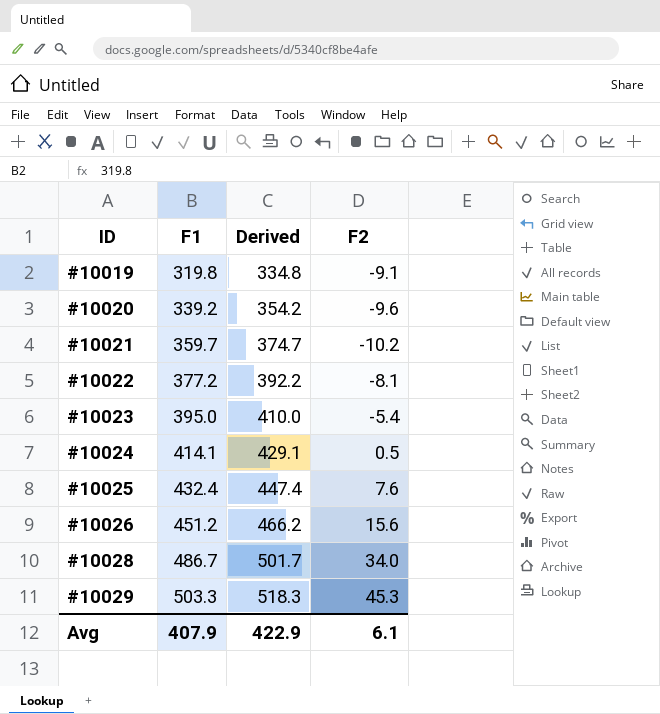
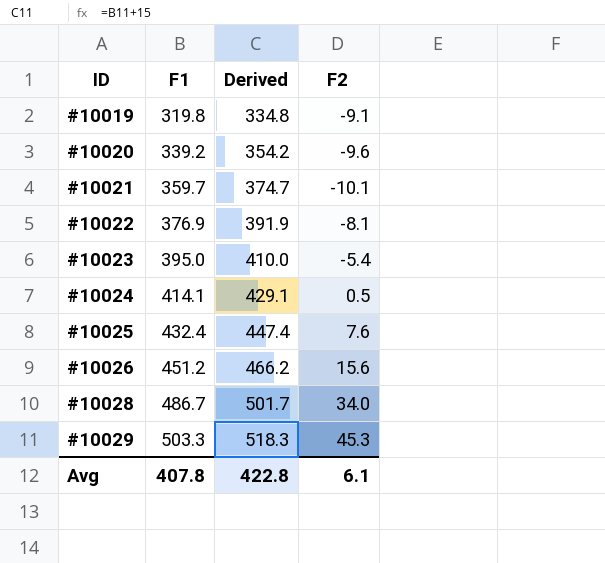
#10021 | F2: -10.2 -> -10.1
#10022 | F1: 377.2 -> 376.9
#10022 | Derived: 392.2 -> 391.9
Avg | F1: 407.9 -> 407.8
Avg | Derived: 422.9 -> 422.8

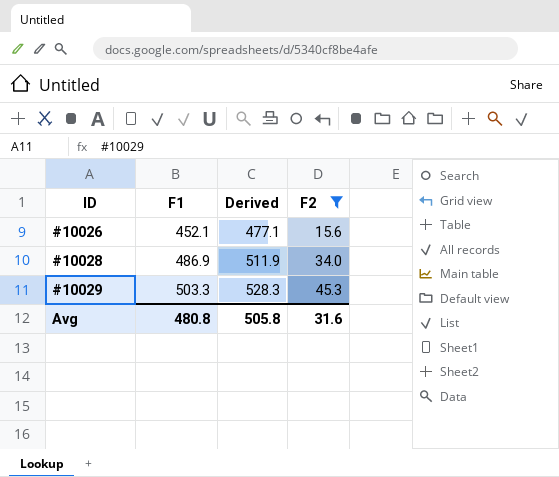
filter: none -> F2 >= 15.6
column Derived | formula: [F1] + 15 -> [F1] + 25
#10026 | F1: 451.2 -> 452.1
#10028 | F1: 486.7 -> 486.9
Avg | F1: 407.8 -> 480.8
Avg | Derived: 422.8 -> 505.8
Avg | F2: 6.1 -> 31.6

